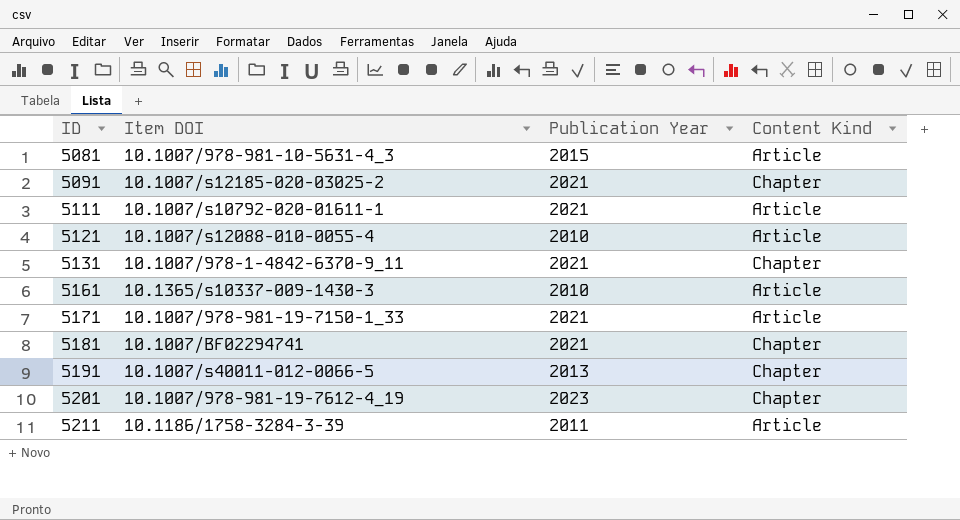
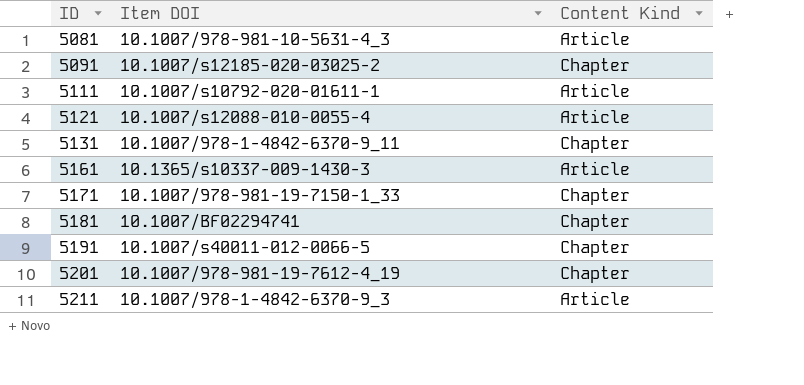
column Publication Year | position: 3 -> none
5171 | Content Kind: Article -> Chapter
5211 | Item DOI: 10.1186/1758-3284-3-39 -> 10.1007/978-1-4842-6370-9_3

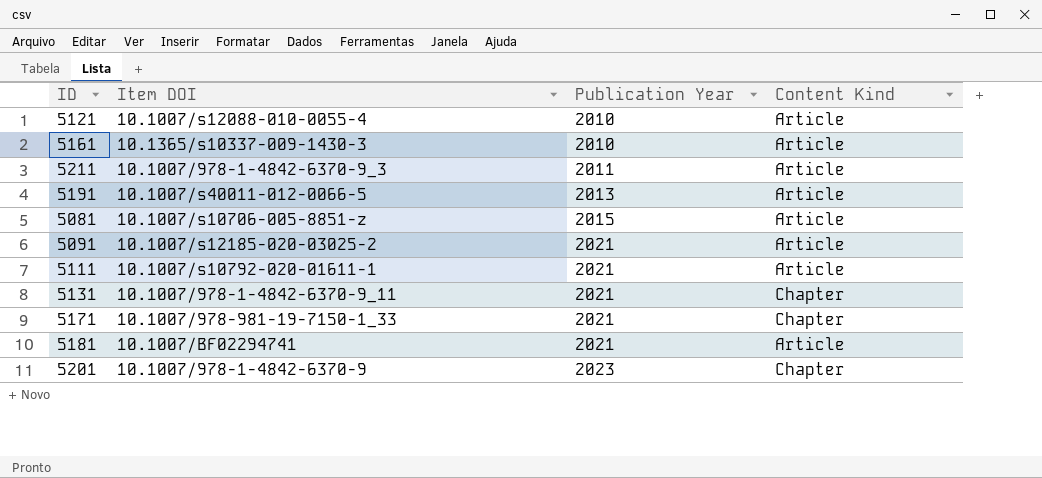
row order: ID ascending -> Publication Year ascending
column Publication Year | position: none -> 3
5191 | Content Kind: Chapter -> Article
5081 | Item DOI: 10.1007/978-981-10-5631-4_3 -> 10.1007/s10706-005-8851-z
5091 | Content Kind: Chapter -> Article
5181 | Content Kind: Chapter -> Article
5201 | Item DOI: 10.1007/978-981-19-7612-4_19 -> 10.1007/978-1-4842-6370-9

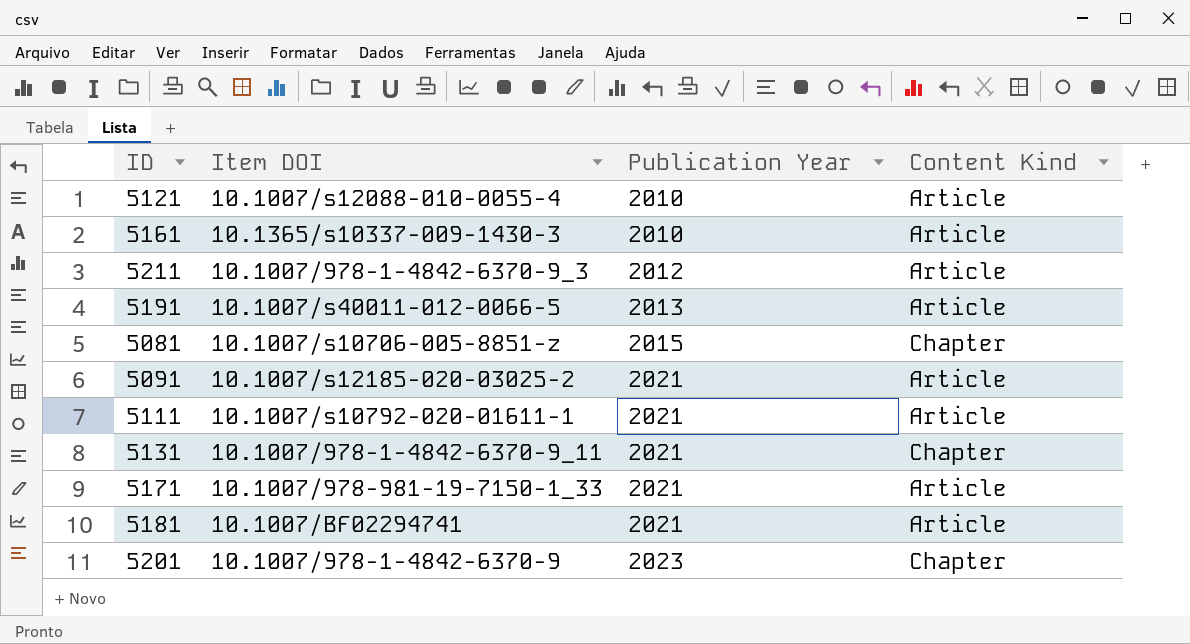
5211 | Publication Year: 2011 -> 2012
5081 | Content Kind: Article -> Chapter
5171 | Content Kind: Chapter -> Article

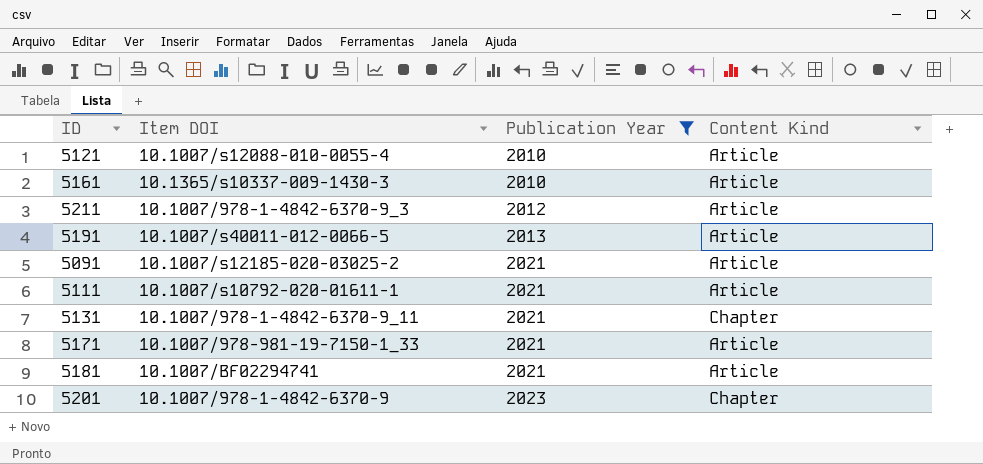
filter: none -> Publication Year != 2015

